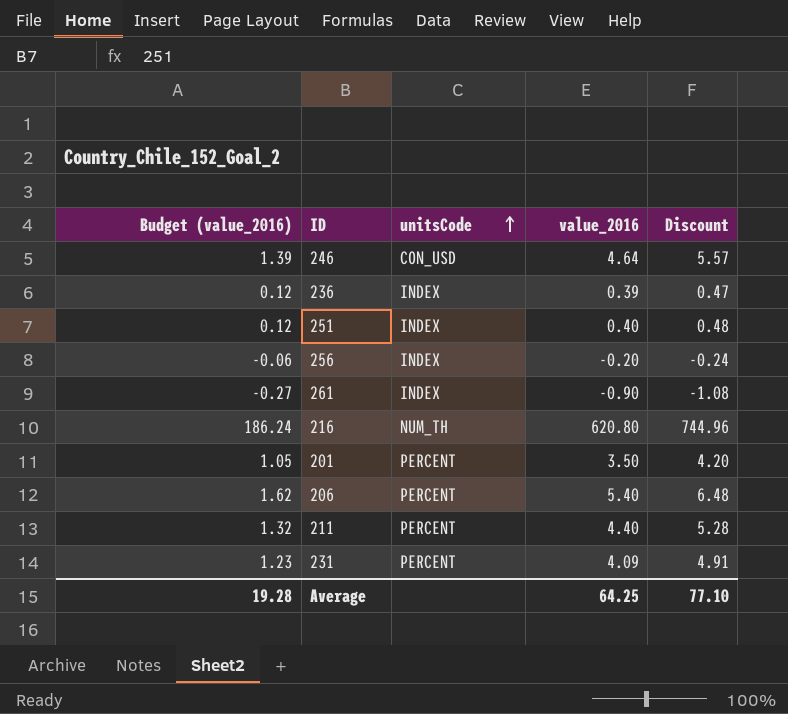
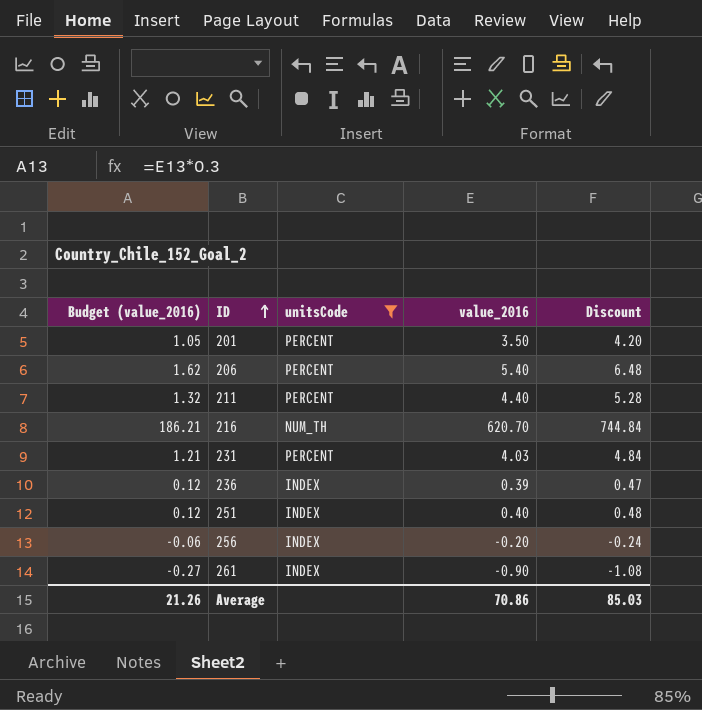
filter: none -> unitsCode != CON_USD
row order: unitsCode ascending -> ID ascending
216 | Budget (value_2016): 186.24 -> 186.21
216 | value_2016: 620.80 -> 620.70
216 | Discount: 744.96 -> 744.84
231 | Budget (value_2016): 1.23 -> 1.21
231 | value_2016: 4.09 -> 4.03
231 | Discount: 4.91 -> 4.84
Average | Budget (value_2016): 19.28 -> 21.26
Average | value_2016: 64.25 -> 70.86
Average | Discount: 77.10 -> 85.03

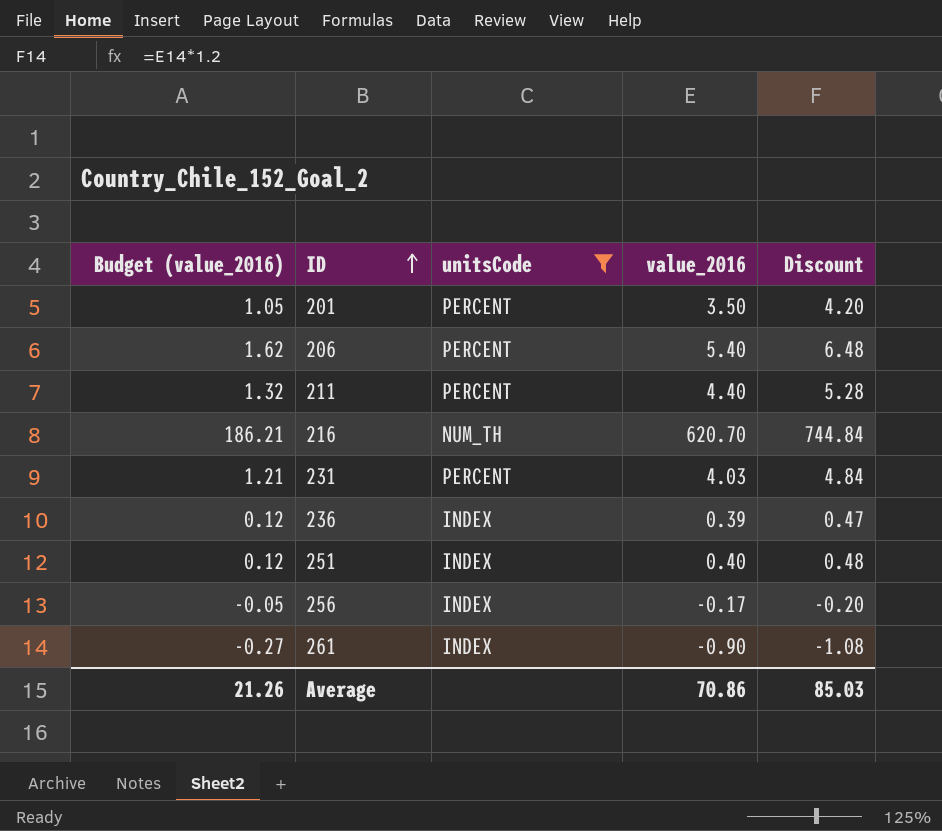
256 | Budget (value_2016): -0.06 -> -0.05
256 | value_2016: -0.20 -> -0.17
256 | Discount: -0.24 -> -0.20

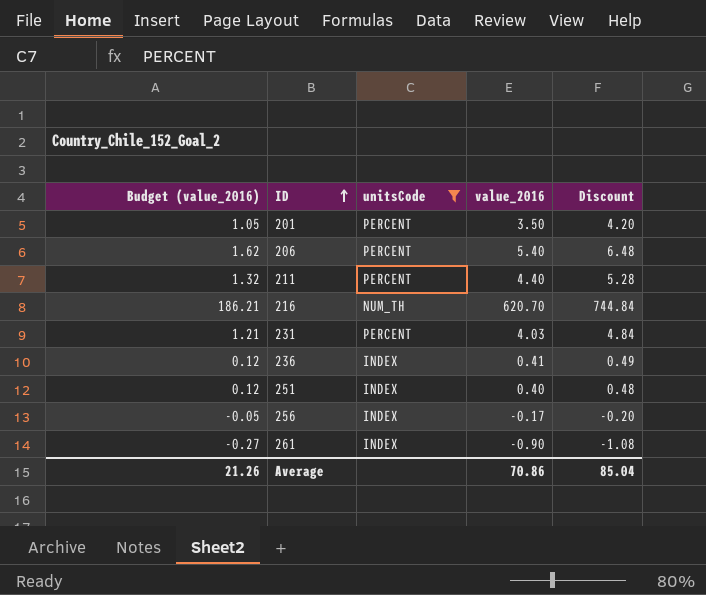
236 | value_2016: 0.39 -> 0.41
236 | Discount: 0.47 -> 0.49
Average | Discount: 85.03 -> 85.04

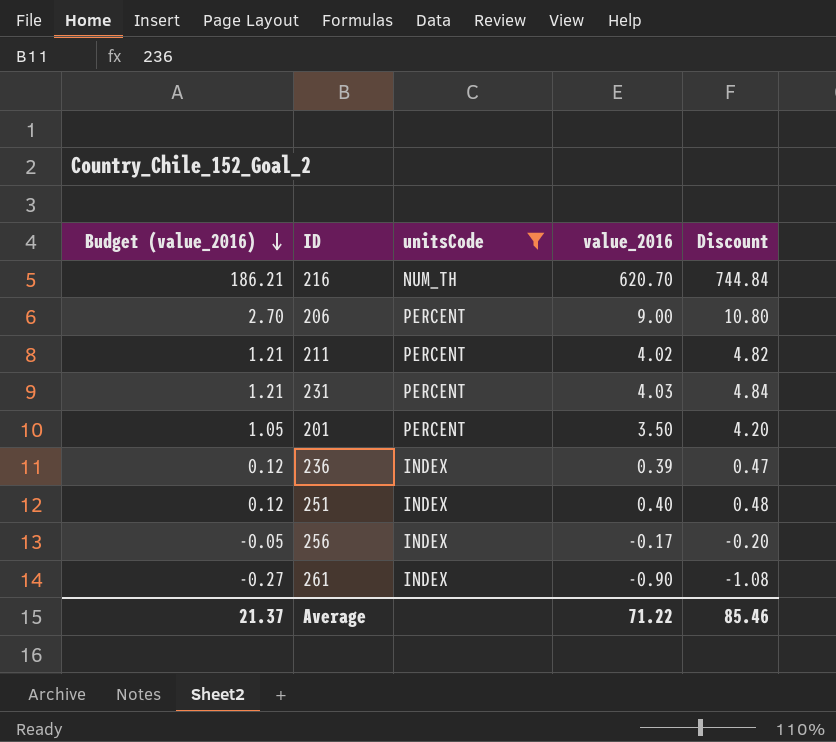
row order: ID ascending -> Budget (value_2016) descending
206 | Budget (value_2016): 1.62 -> 2.70
206 | value_2016: 5.40 -> 9.00
206 | Discount: 6.48 -> 10.80
211 | Budget (value_2016): 1.32 -> 1.21
211 | value_2016: 4.40 -> 4.02
211 | Discount: 5.28 -> 4.82
236 | value_2016: 0.41 -> 0.39
236 | Discount: 0.49 -> 0.47
Average | Budget (value_2016): 21.26 -> 21.37
Average | value_2016: 70.86 -> 71.22
Average | Discount: 85.04 -> 85.46

